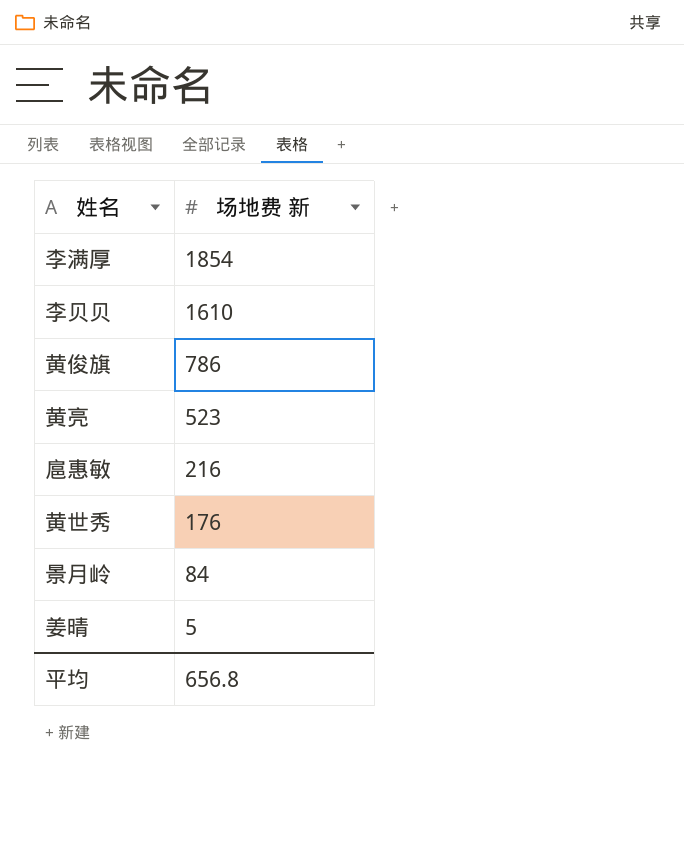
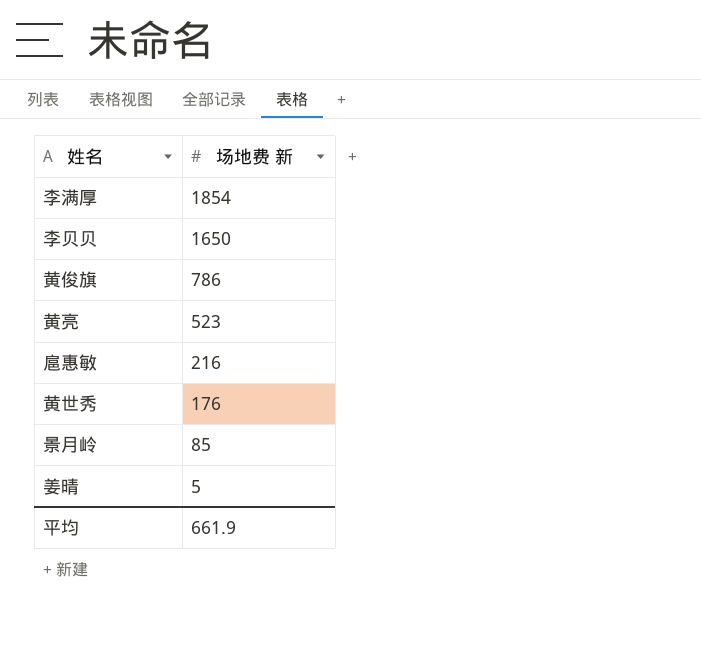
李贝贝 | 场地费 新: 1610 -> 1650
景月岭 | 场地费 新: 84 -> 85
平均 | 场地费 新: 656.8 -> 661.9

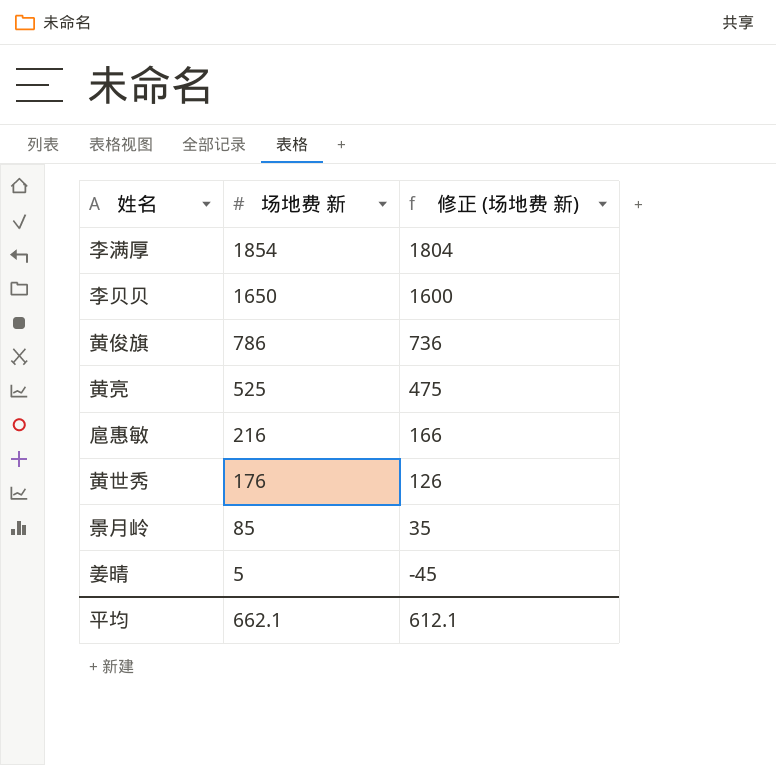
column 修正 (场地费 新) | formula: none -> [场地费 新] - 50
黄亮 | 场地费 新: 523 -> 525
平均 | 场地费 新: 661.9 -> 662.1

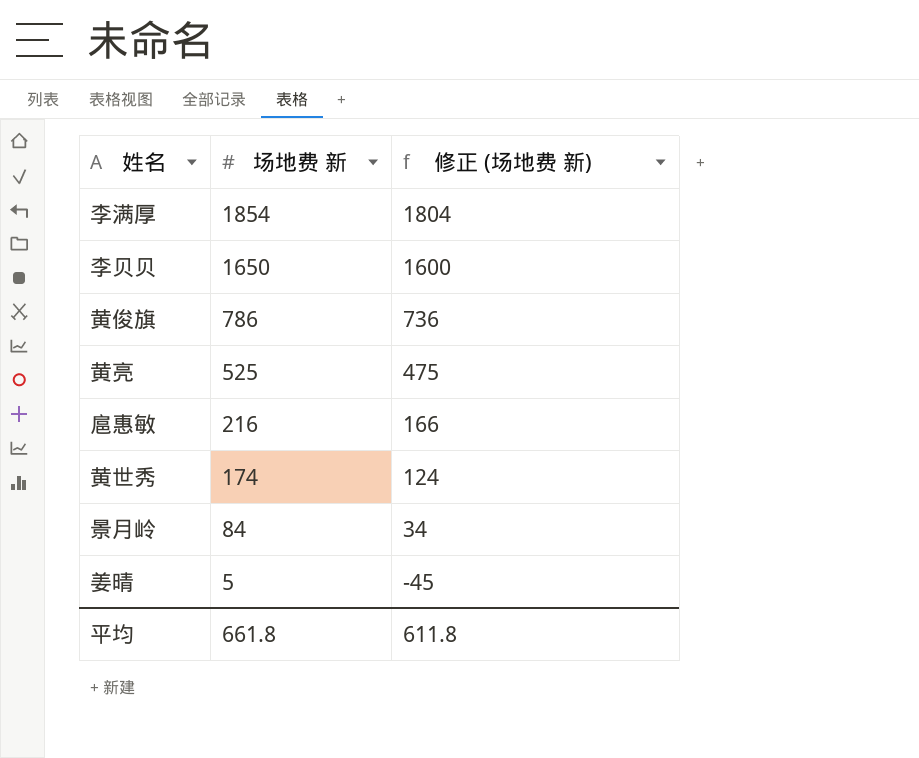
黄世秀 | 场地费 新: 176 -> 174
黄世秀 | 修正 (场地费 新): 126 -> 124
景月岭 | 场地费 新: 85 -> 84
景月岭 | 修正 (场地费 新): 35 -> 34
平均 | 场地费 新: 662.1 -> 661.8
平均 | 修正 (场地费 新): 612.1 -> 611.8

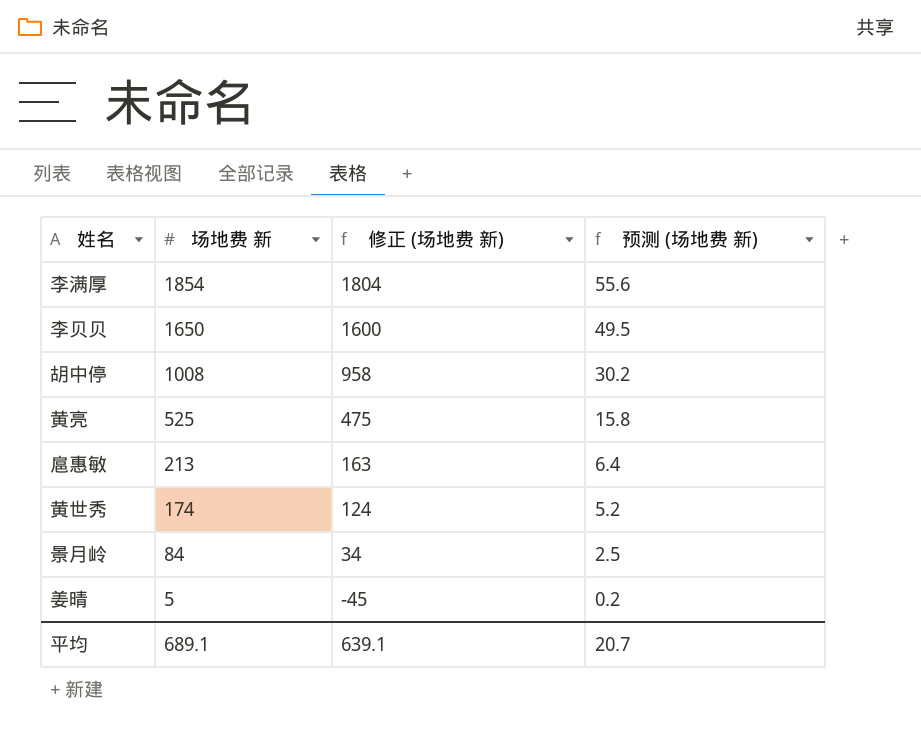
column 预测 (场地费 新) | formula: none -> [场地费 新] * 0.03
row 黄俊旗: 786 | 736 -> none
row 胡中停: none -> 1008 | 958 | 30.2
扈惠敏 | 场地费 新: 216 -> 213
扈惠敏 | 修正 (场地费 新): 166 -> 163
平均 | 场地费 新: 661.8 -> 689.1
平均 | 修正 (场地费 新): 611.8 -> 639.1

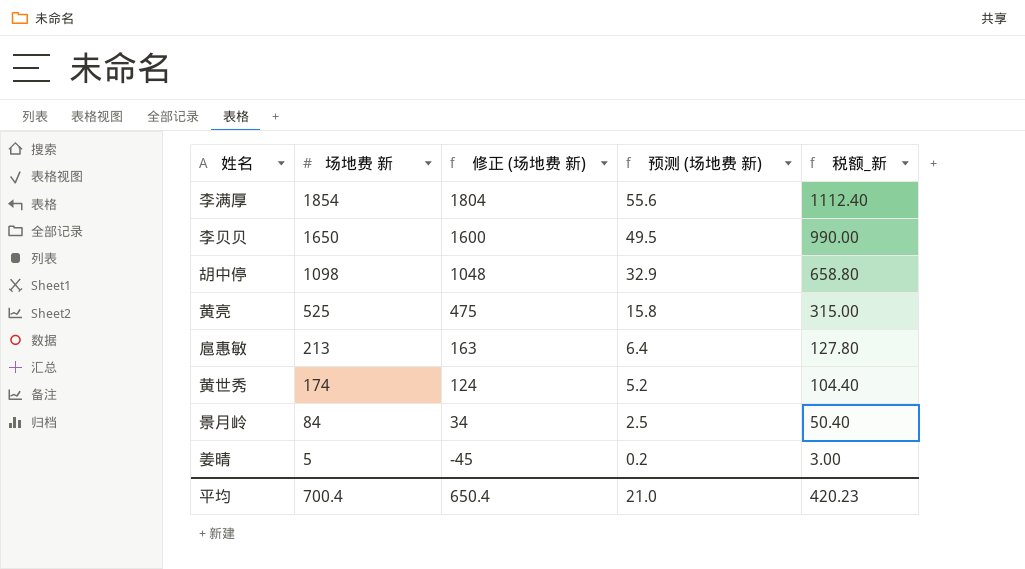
column 税额_新 | formula: none -> [场地费 新] * 0.6
胡中停 | 场地费 新: 1008 -> 1098
胡中停 | 修正 (场地费 新): 958 -> 1048
胡中停 | 预测 (场地费 新): 30.2 -> 32.9
平均 | 场地费 新: 689.1 -> 700.4
平均 | 修正 (场地费 新): 639.1 -> 650.4
平均 | 预测 (场地费 新): 20.7 -> 21.0

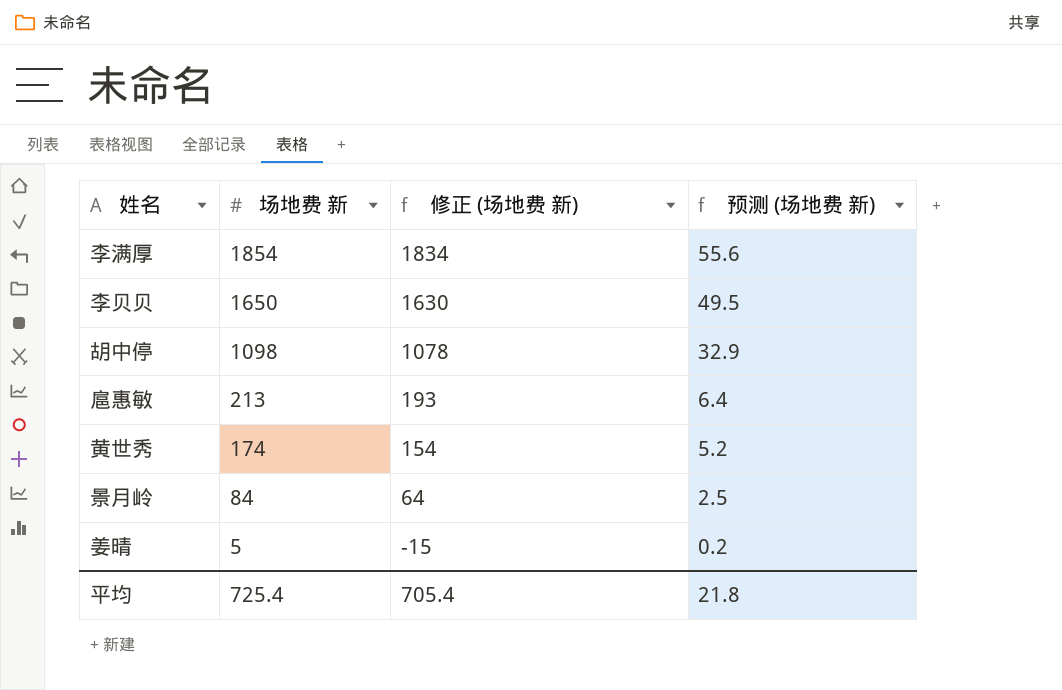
column 税额_新 | formula: [场地费 新] * 0.6 -> none
column 修正 (场地费 新) | formula: [场地费 新] - 50 -> [场地费 新] - 20
row 黄亮: 525 | 475 | 15.8 | 315.00 -> none
平均 | 场地费 新: 700.4 -> 725.4
平均 | 修正 (场地费 新): 650.4 -> 705.4
平均 | 预测 (场地费 新): 21.0 -> 21.8

